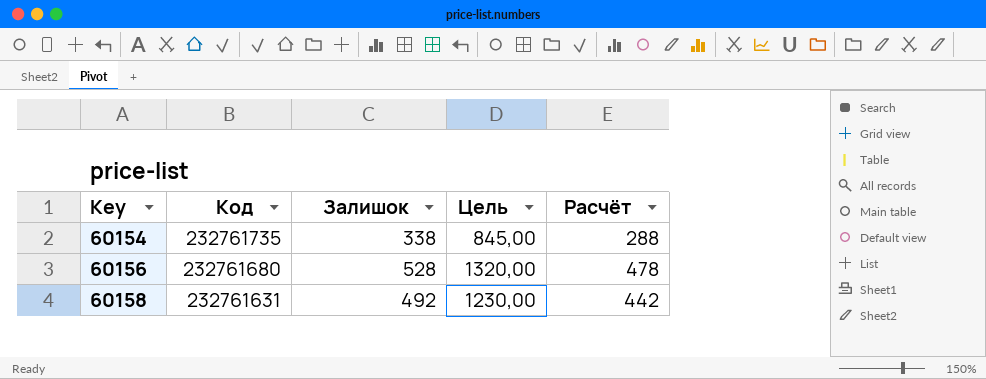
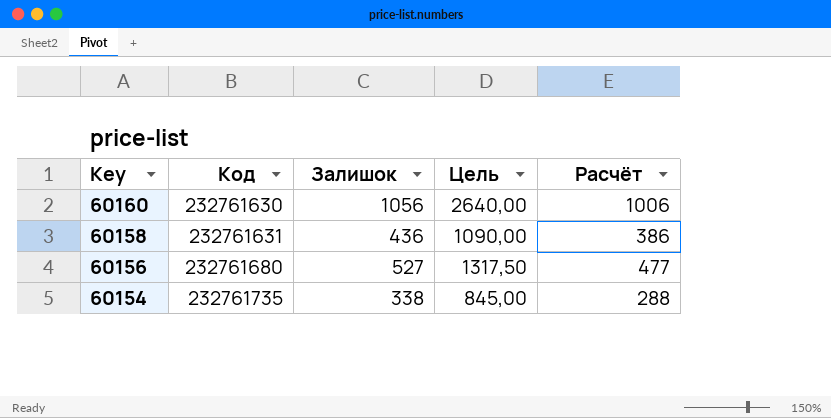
row order: Key ascending -> Key descending
row 60160: none -> 232761630 | 1056 | 2640,00 | 1006
60158 | Залишок: 492 -> 436
60158 | Цель: 1230,00 -> 1090,00
60158 | Расчёт: 442 -> 386
60156 | Залишок: 528 -> 527
60156 | Цель: 1320,00 -> 1317,50
60156 | Расчёт: 478 -> 477

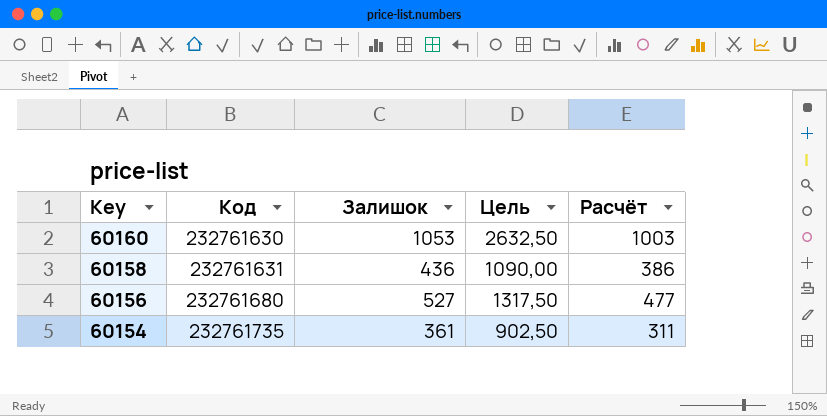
60160 | Залишок: 1056 -> 1053
60160 | Цель: 2640,00 -> 2632,50
60160 | Расчёт: 1006 -> 1003
60154 | Залишок: 338 -> 361
60154 | Цель: 845,00 -> 902,50
60154 | Расчёт: 288 -> 311

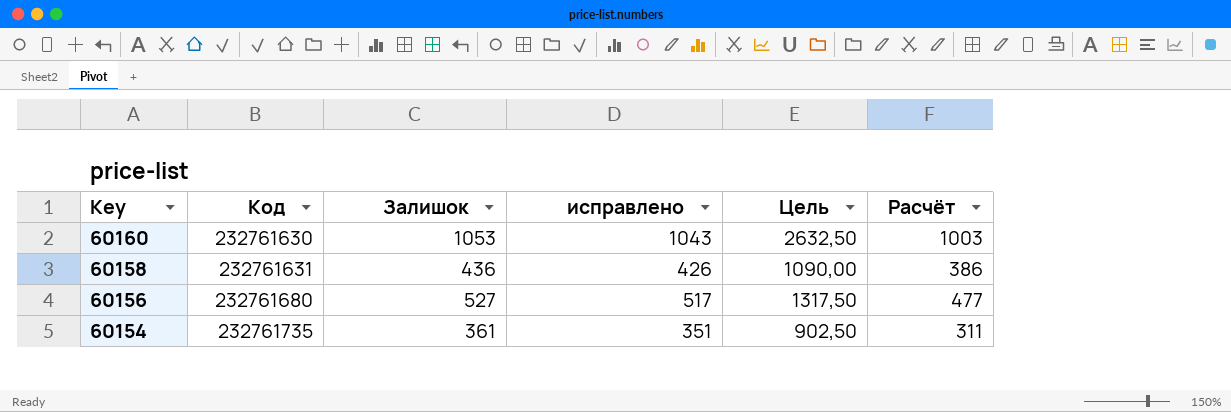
column исправлено | formula: none -> [Залишок] - 10

